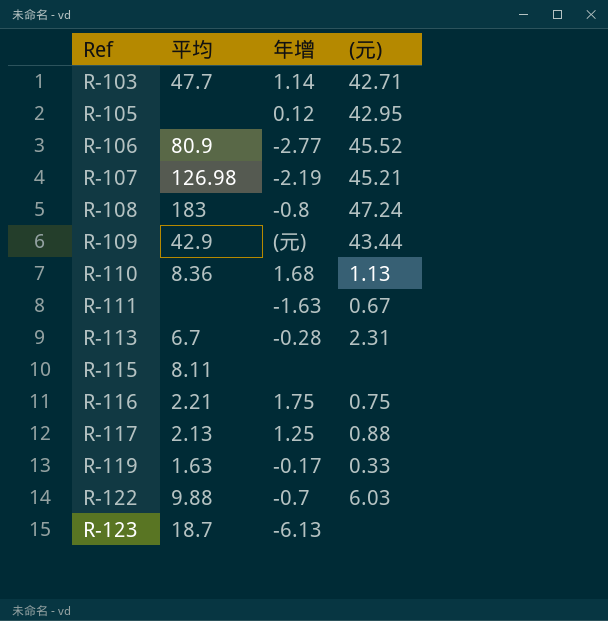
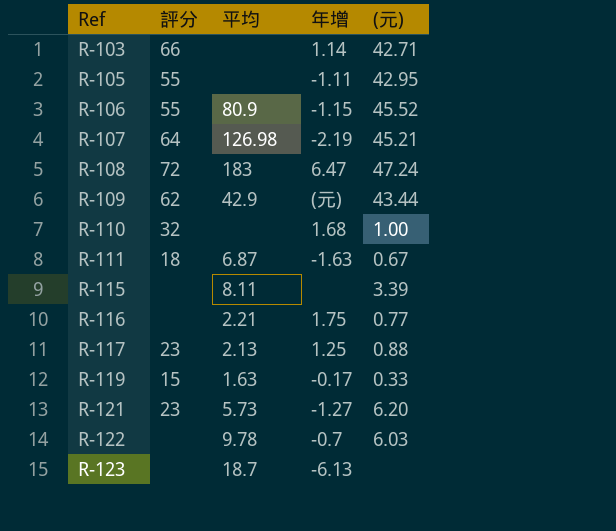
column 評分 | position: none -> 2
row R-113: 6.7 | -0.28 | 2.31 -> none
R-103 | 平均: 47.7 -> none
R-105 | 年增: 0.12 -> -1.11
R-106 | 年增: -2.77 -> -1.15
R-108 | 年增: -0.8 -> 6.47
R-110 | 平均: 8.36 -> none
R-110 | (元): 1.13 -> 1.00
R-111 | 平均: none -> 6.87
R-115 | (元): none -> 3.39
R-116 | (元): 0.75 -> 0.77
row R-121: none -> 23 | 5.73 | -1.27 | 6.20
R-122 | 平均: 9.88 -> 9.78

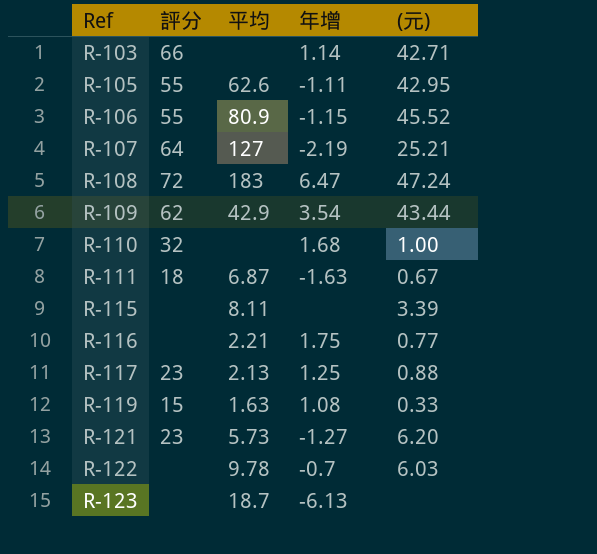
R-105 | 平均: none -> 62.6
R-107 | 平均: 126.98 -> 127
R-107 | (元): 45.21 -> 25.21
R-109 | 年增: (元) -> 3.54
R-119 | 年增: -0.17 -> 1.08

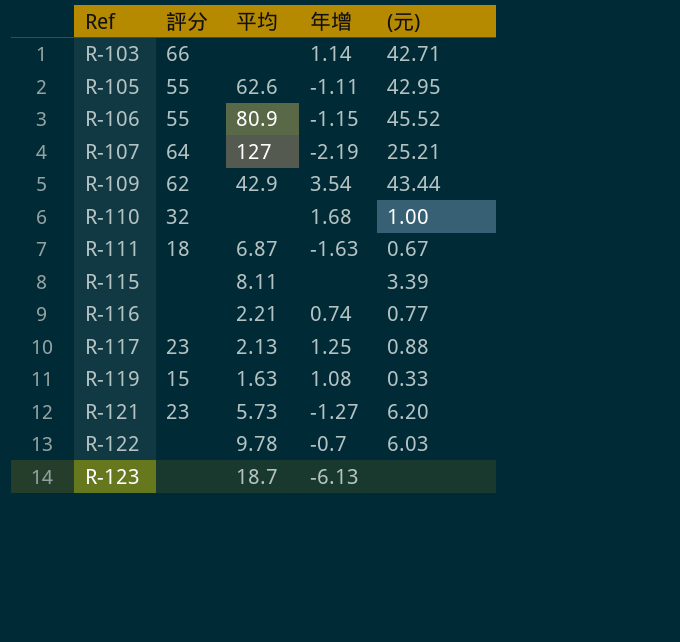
row R-108: 72 | 183 | 6.47 | 47.24 -> none
R-116 | 年增: 1.75 -> 0.74

